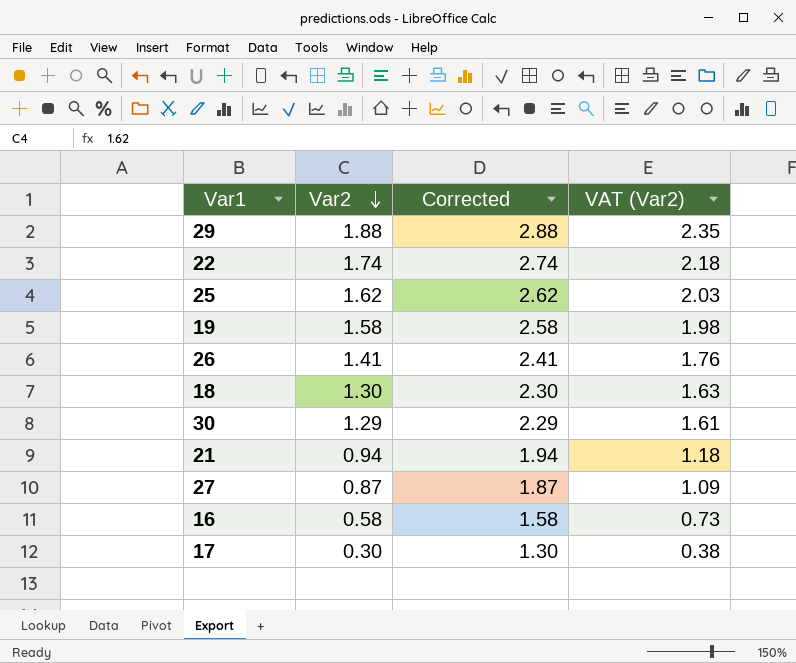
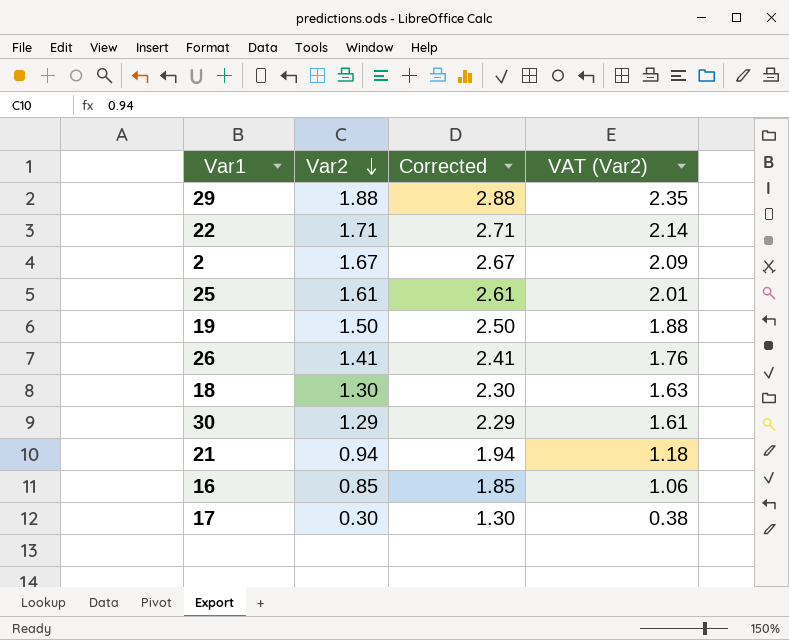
row 27: 0.87 | 1.87 | 1.09 -> none
22 | Var2: 1.74 -> 1.71
22 | Corrected: 2.74 -> 2.71
22 | VAT (Var2): 2.18 -> 2.14
row 2: none -> 1.67 | 2.67 | 2.09
25 | Var2: 1.62 -> 1.61
25 | Corrected: 2.62 -> 2.61
25 | VAT (Var2): 2.03 -> 2.01
19 | Var2: 1.58 -> 1.50
19 | Corrected: 2.58 -> 2.50
19 | VAT (Var2): 1.98 -> 1.88
16 | Var2: 0.58 -> 0.85
16 | Corrected: 1.58 -> 1.85
16 | VAT (Var2): 0.73 -> 1.06

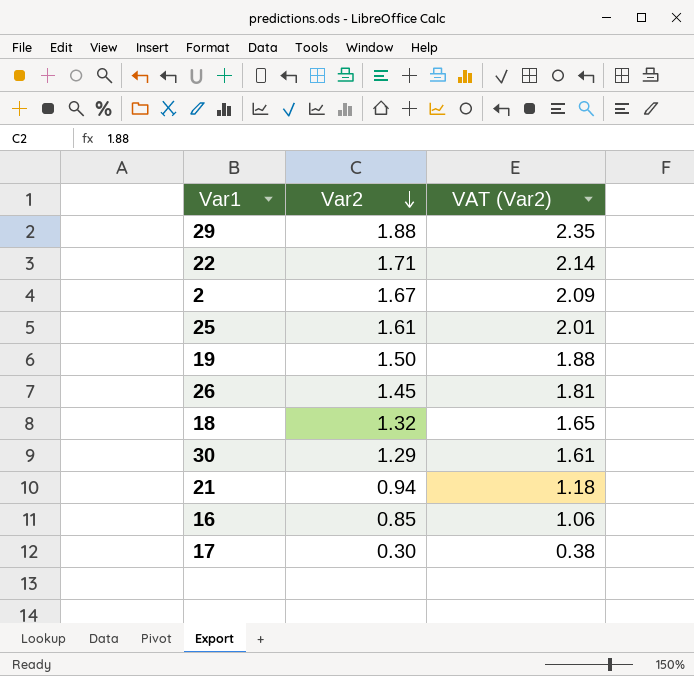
column Corrected | formula: [Var2] + 1 -> none
26 | Var2: 1.41 -> 1.45
26 | VAT (Var2): 1.76 -> 1.81
18 | Var2: 1.30 -> 1.32
18 | VAT (Var2): 1.63 -> 1.65

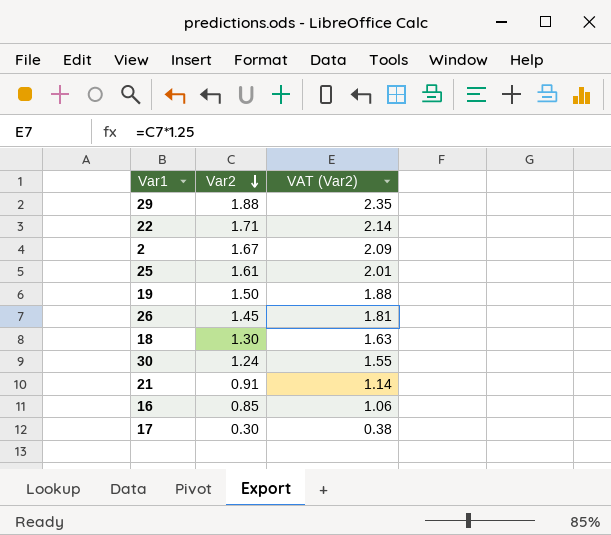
18 | Var2: 1.32 -> 1.30
18 | VAT (Var2): 1.65 -> 1.63
30 | Var2: 1.29 -> 1.24
30 | VAT (Var2): 1.61 -> 1.55
21 | Var2: 0.94 -> 0.91
21 | VAT (Var2): 1.18 -> 1.14

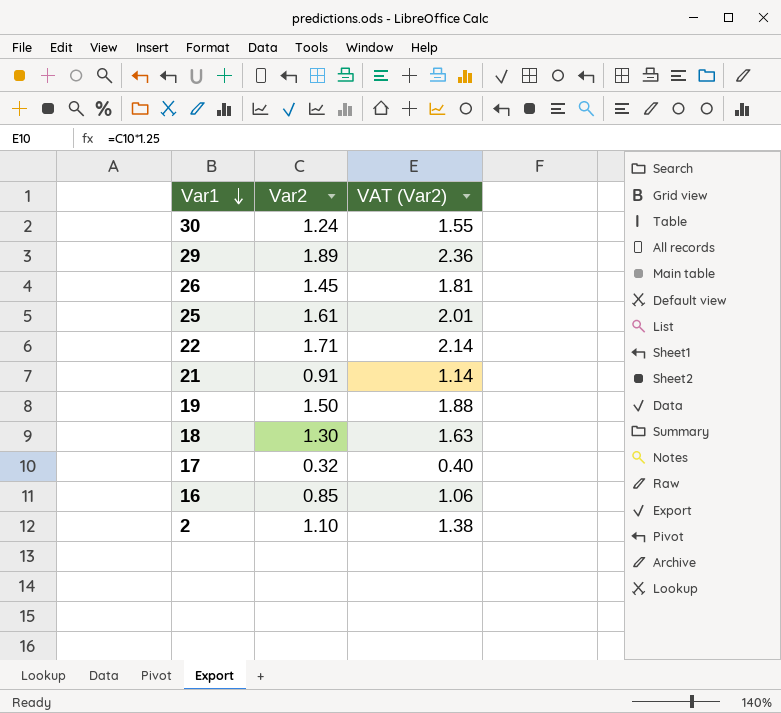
row order: Var2 descending -> Var1 descending
29 | Var2: 1.88 -> 1.89
29 | VAT (Var2): 2.35 -> 2.36
17 | Var2: 0.30 -> 0.32
17 | VAT (Var2): 0.38 -> 0.40
2 | Var2: 1.67 -> 1.10
2 | VAT (Var2): 2.09 -> 1.38

